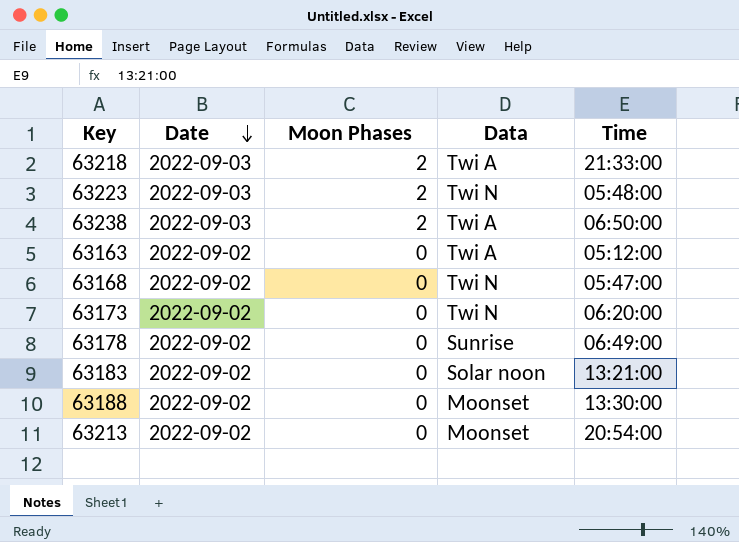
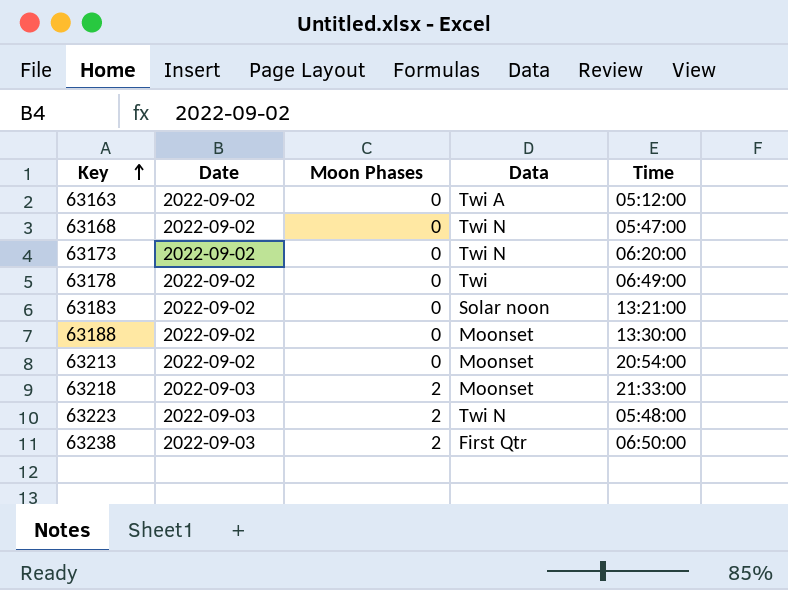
row order: Date descending -> Key ascending
63178 | Data: Sunrise -> Twi
63218 | Data: Twi A -> Moonset
63238 | Data: Twi A -> First Qtr

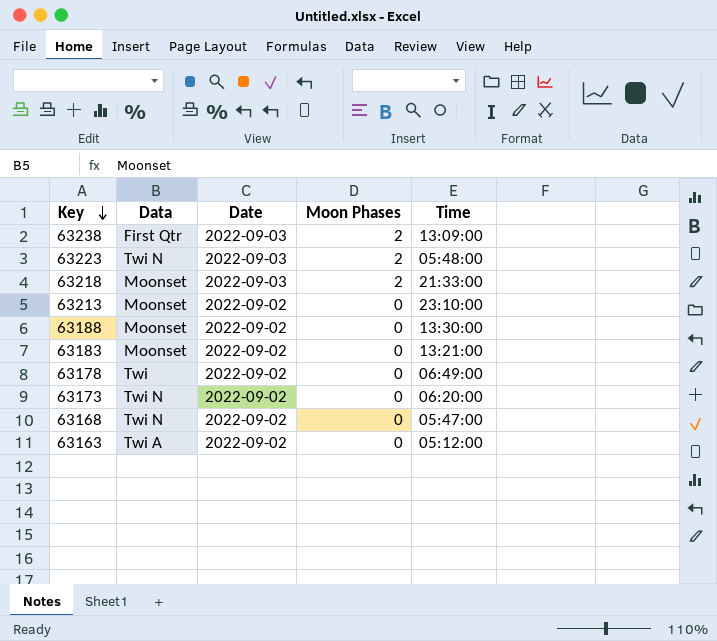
row order: Key ascending -> Key descending
column Data | position: 4 -> 2
63238 | Time: 06:50:00 -> 13:09:00
63213 | Time: 20:54:00 -> 23:10:00
63183 | Data: Solar noon -> Moonset

